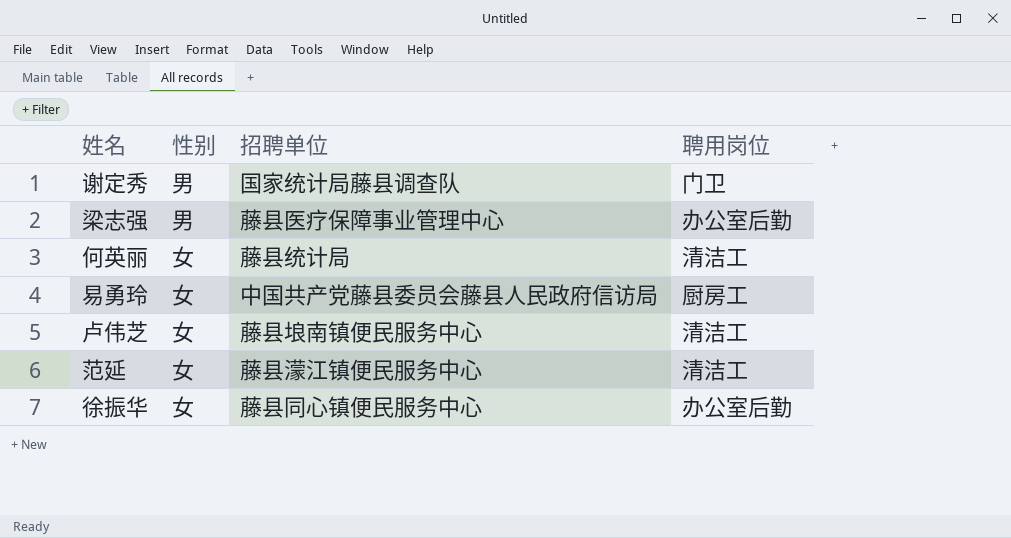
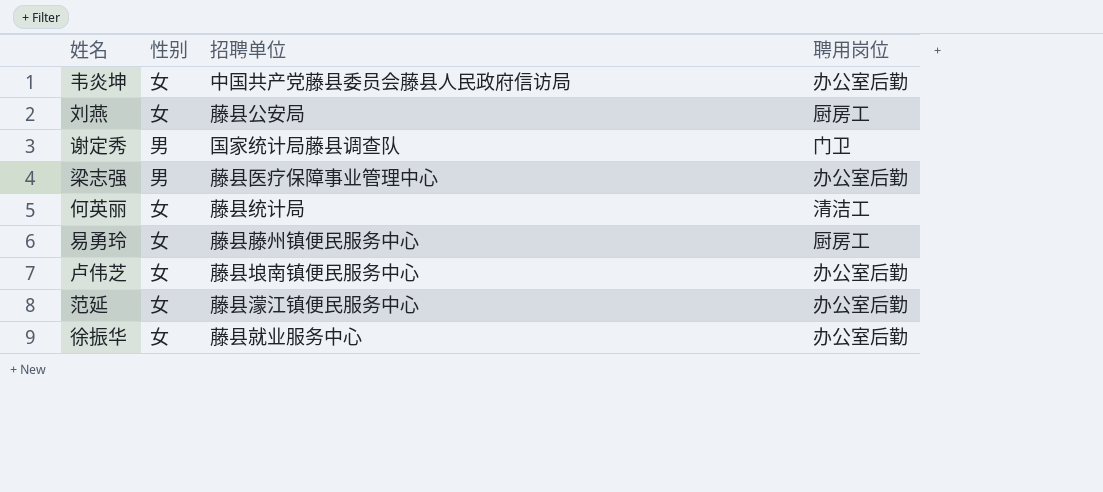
row 韦炎坤: none -> 女 | 中国共产党藤县委员会藤县人民政府信访局 | 办公室后勤
row 刘燕: none -> 女 | 藤县公安局 | 厨房工
易勇玲 | 招聘单位: 中国共产党藤县委员会藤县人民政府信访局 -> 藤县藤州镇便民服务中心
卢伟芝 | 聘用岗位: 清洁工 -> 办公室后勤
范延 | 聘用岗位: 清洁工 -> 办公室后勤
徐振华 | 招聘单位: 藤县同心镇便民服务中心 -> 藤县就业服务中心

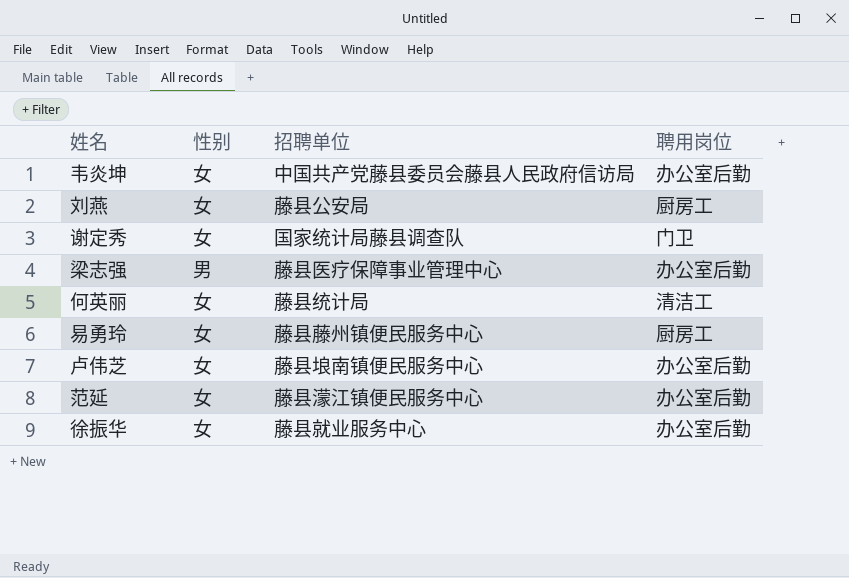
谢定秀 | 性别: 男 -> 女

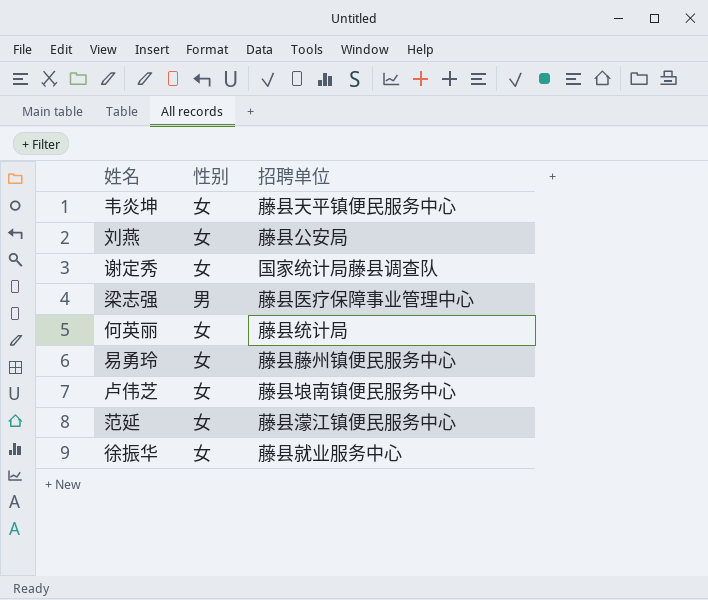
column 聘用岗位 | position: 4 -> none
韦炎坤 | 招聘单位: 中国共产党藤县委员会藤县人民政府信访局 -> 藤县天平镇便民服务中心

